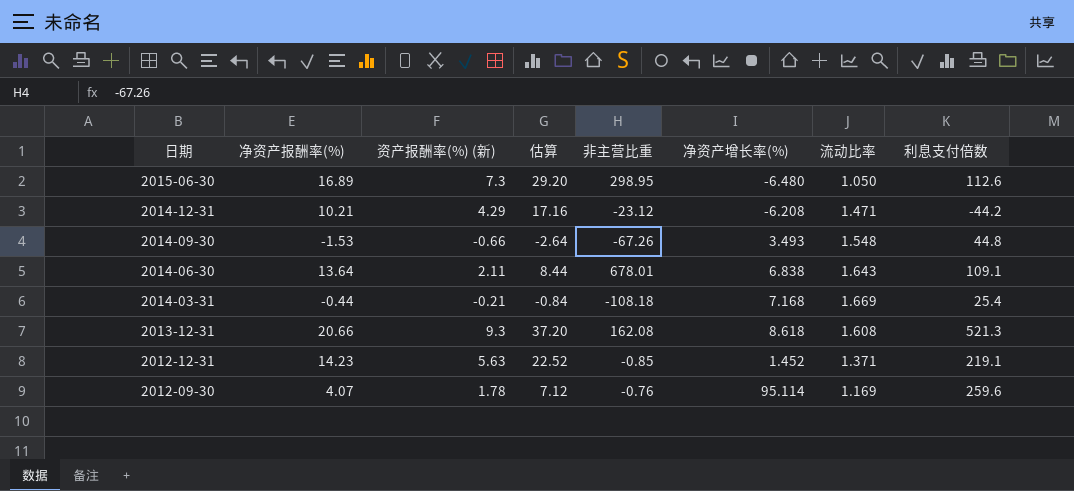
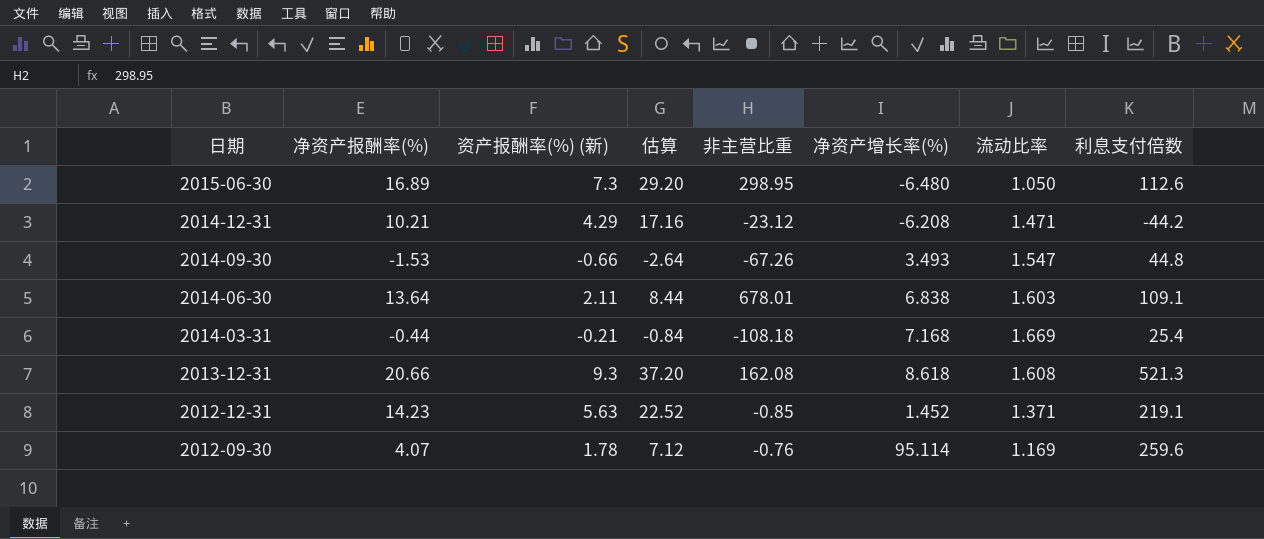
2014-09-30 | 流动比率: 1.548 -> 1.547
2014-06-30 | 流动比率: 1.643 -> 1.603

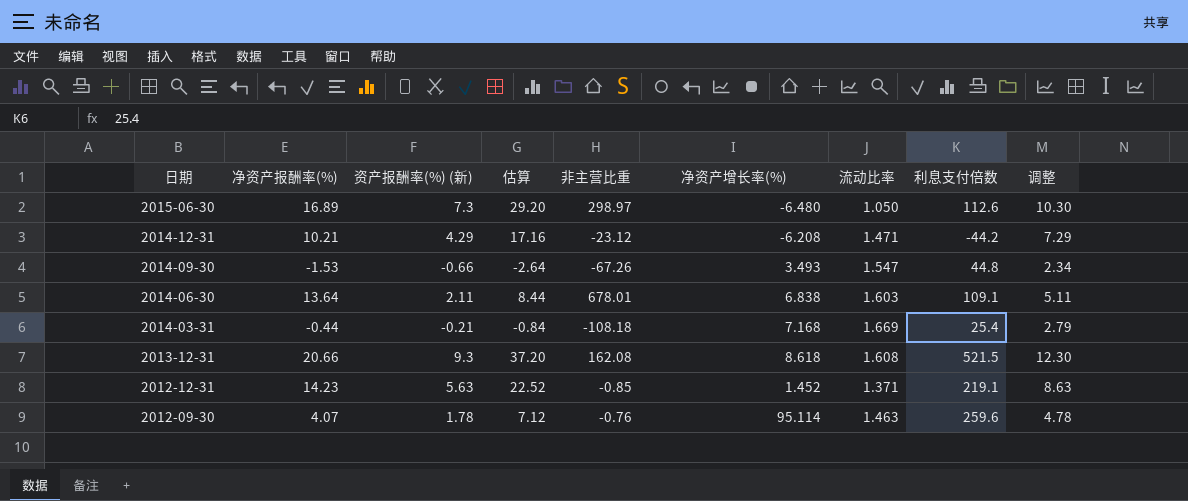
column 调整 | formula: none -> [资产报酬率(%) (新)] + 3
2015-06-30 | 非主营比重: 298.95 -> 298.97
2013-12-31 | 利息支付倍数: 521.3 -> 521.5
2012-09-30 | 流动比率: 1.169 -> 1.463

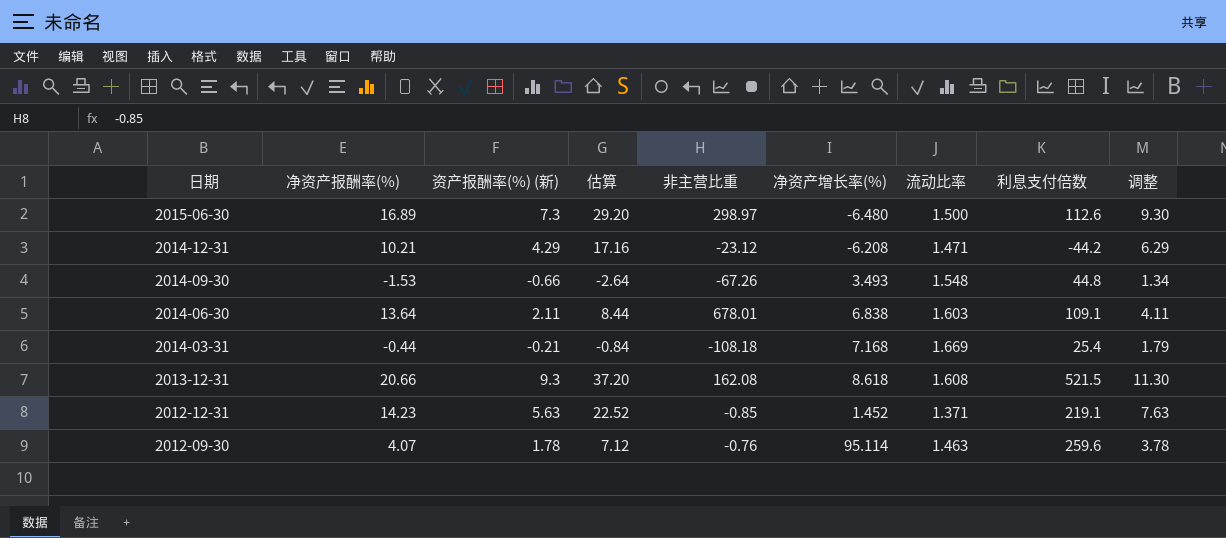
column 调整 | formula: [资产报酬率(%) (新)] + 3 -> [资产报酬率(%) (新)] + 2
2015-06-30 | 流动比率: 1.050 -> 1.500
2014-09-30 | 流动比率: 1.547 -> 1.548

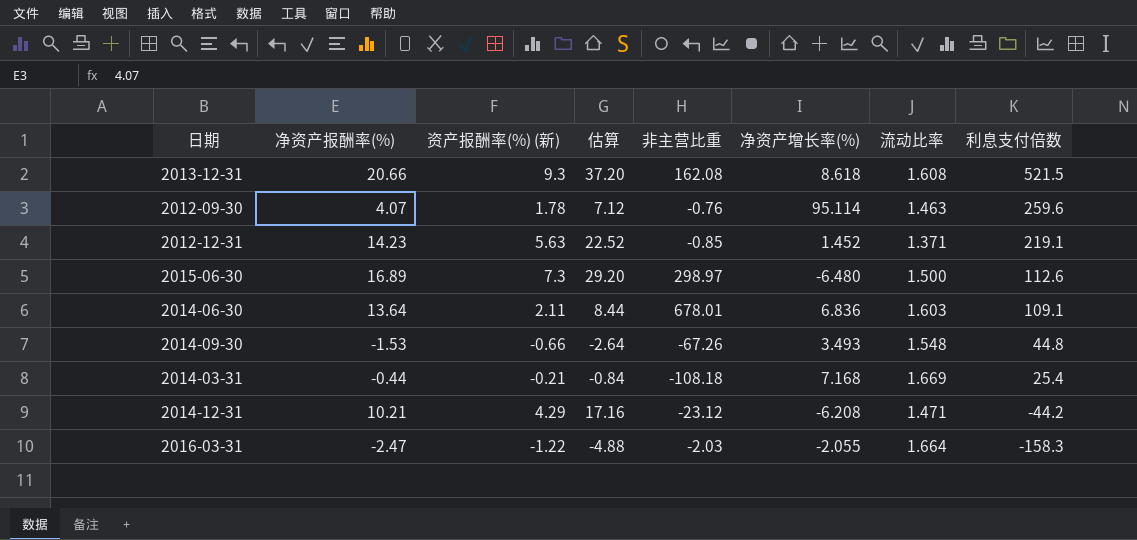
row order: 日期 descending -> 利息支付倍数 descending
column 调整 | formula: [资产报酬率(%) (新)] + 2 -> none
2014-06-30 | 净资产增长率(%): 6.838 -> 6.836
row 2016-03-31: none -> -2.47 | -1.22 | -4.88 | -2.03 | -2.055 | 1.664 | -158.3

